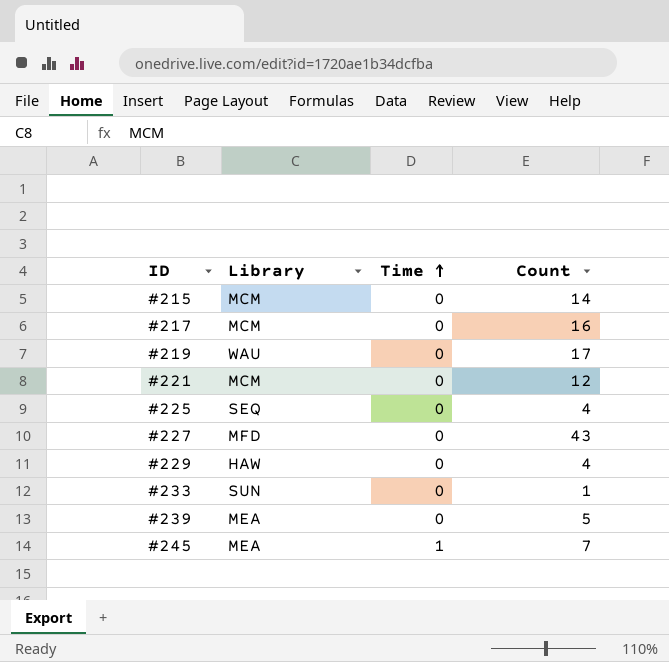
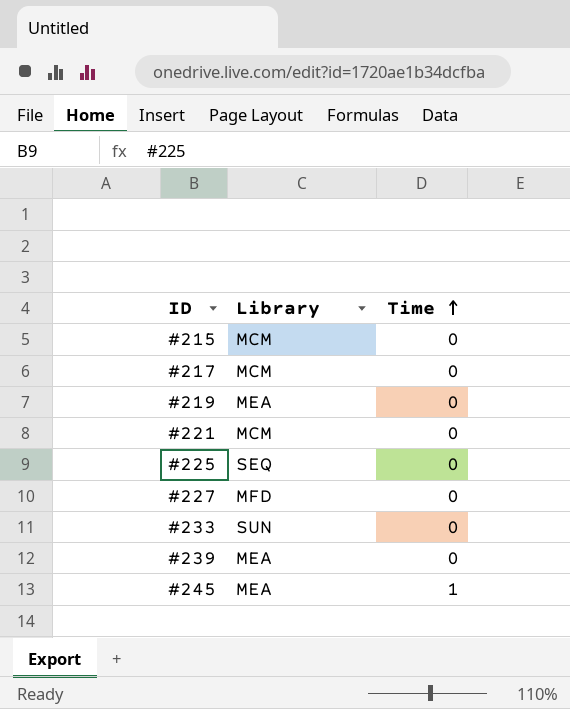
column Count | position: 4 -> none
row #229: HAW | 0 | 4 -> none
#219 | Library: WAU -> MEA

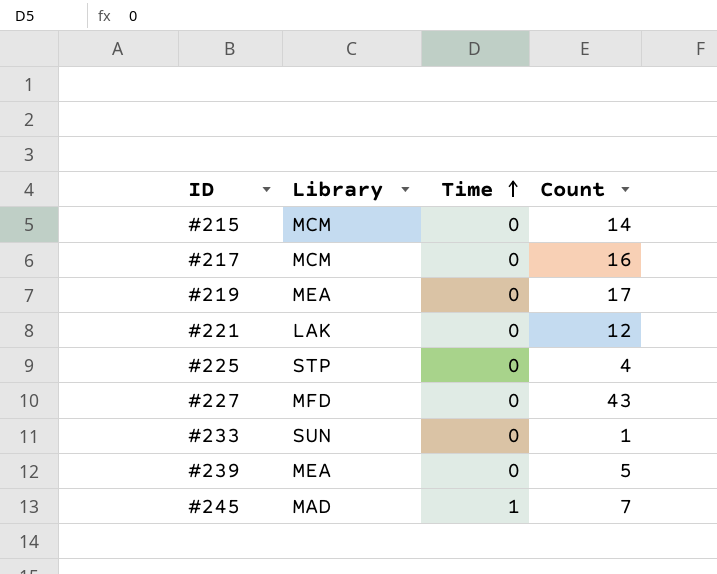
column Count | position: none -> 4
#221 | Library: MCM -> LAK
#225 | Library: SEQ -> STP
#245 | Library: MEA -> MAD

